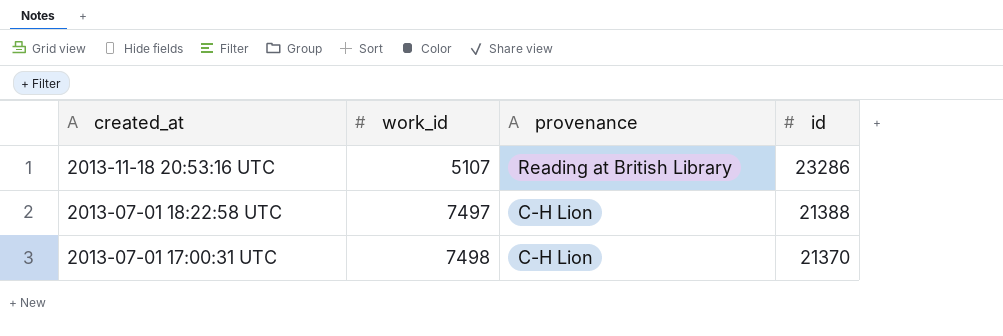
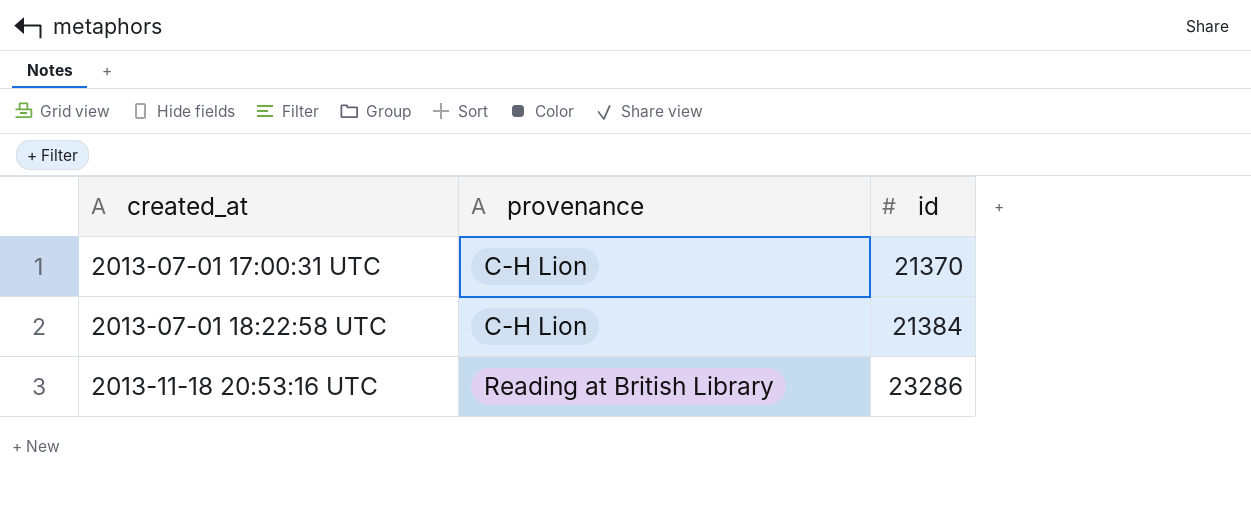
row order: created_at descending -> created_at ascending
column work_id | position: 2 -> none
2013-07-01 18:22:58 UTC | id: 21388 -> 21384

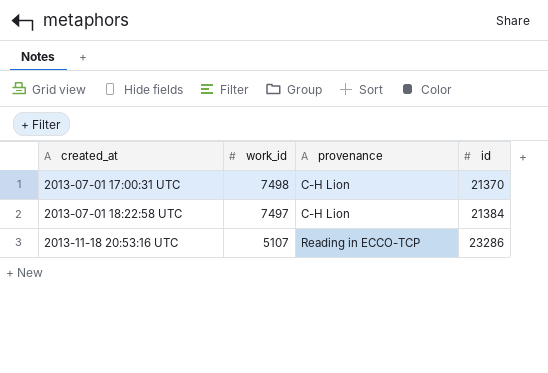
column work_id | position: none -> 2
2013-11-18 20:53:16 UTC | provenance: Reading at British Library -> Reading in ECCO-TCP

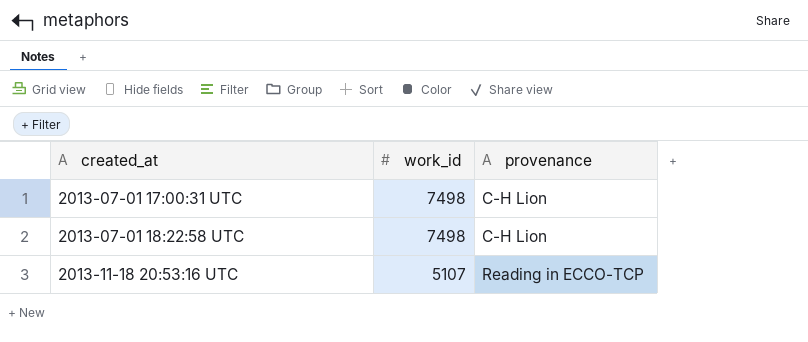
column id | position: 4 -> none
2013-07-01 18:22:58 UTC | work_id: 7497 -> 7498

